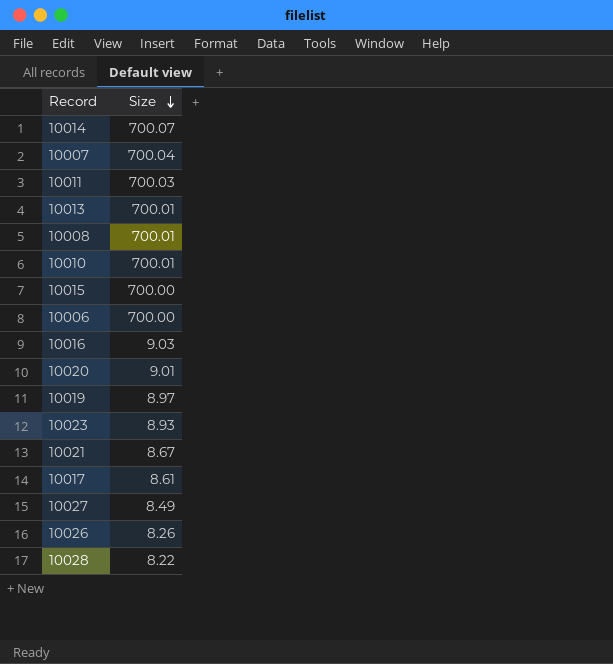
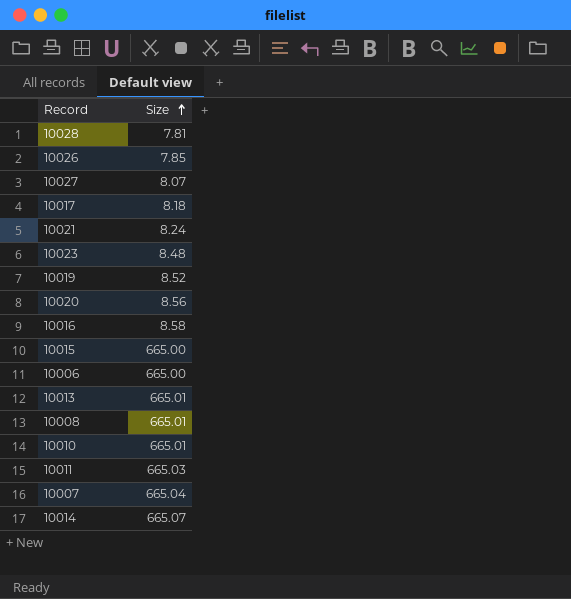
row order: Size descending -> Size ascending
10028 | Size: 8.22 -> 7.81
10026 | Size: 8.26 -> 7.85
10027 | Size: 8.49 -> 8.07
10017 | Size: 8.61 -> 8.18
10021 | Size: 8.67 -> 8.24
10023 | Size: 8.93 -> 8.48
10019 | Size: 8.97 -> 8.52
10020 | Size: 9.01 -> 8.56
10016 | Size: 9.03 -> 8.58
10015 | Size: 700.00 -> 665.00
10006 | Size: 700.00 -> 665.00
10013 | Size: 700.01 -> 665.01
10008 | Size: 700.01 -> 665.01
10010 | Size: 700.01 -> 665.01
10011 | Size: 700.03 -> 665.03
10007 | Size: 700.04 -> 665.04
10014 | Size: 700.07 -> 665.07

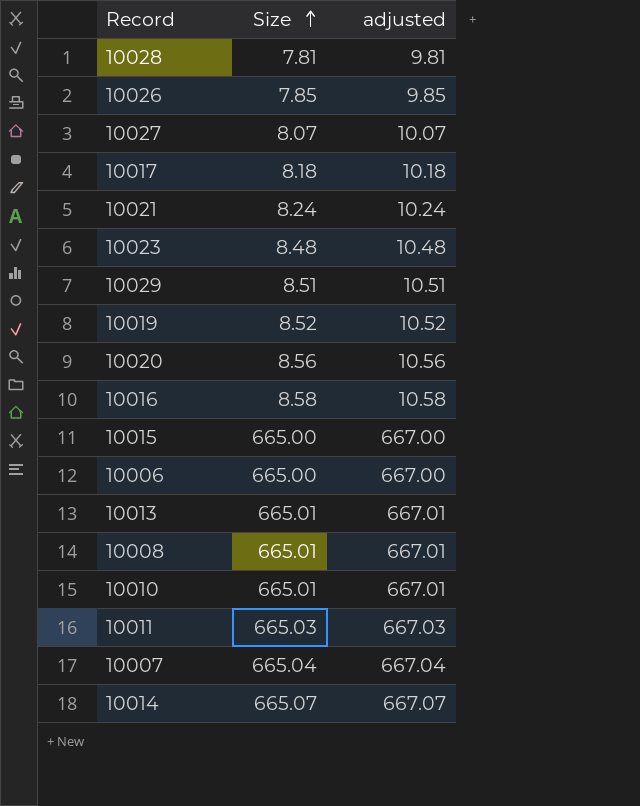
column adjusted | formula: none -> [Size] + 2
row 10029: none -> 8.51 | 10.51

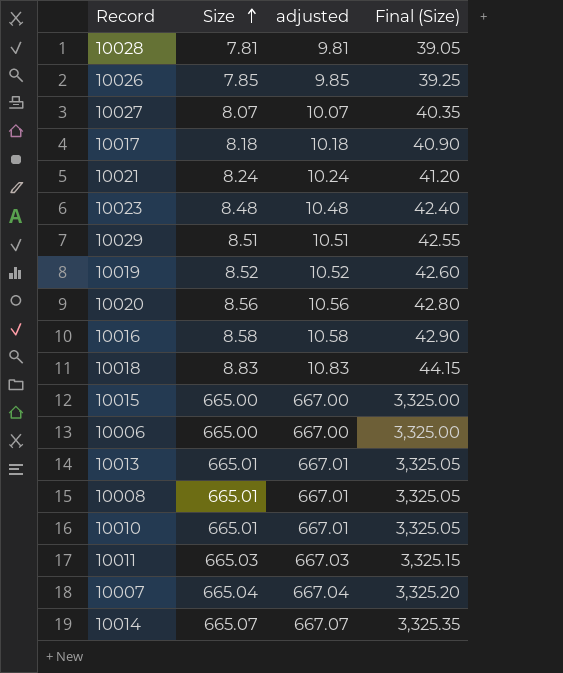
column Final (Size) | formula: none -> [Size] * 5
row 10018: none -> 8.83 | 10.83 | 44.15

